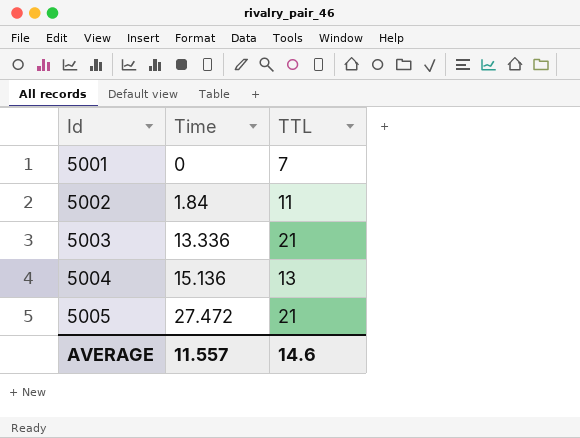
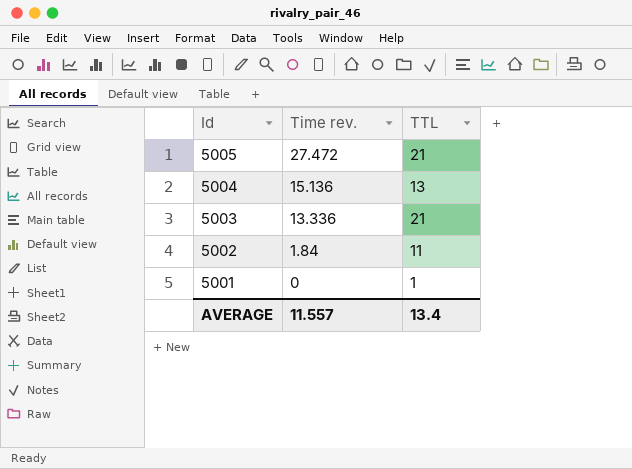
row order: Id ascending -> Id descending
column name: Time -> Time rev.
5001 | TTL: 7 -> 1
AVERAGE | TTL: 14.6 -> 13.4

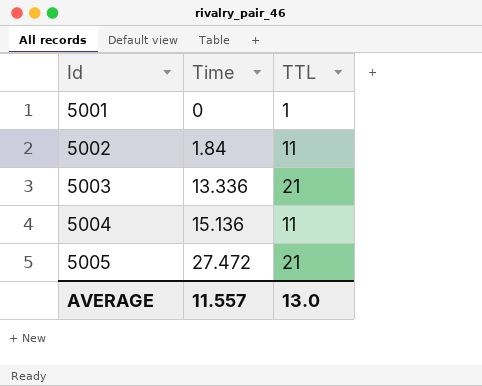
row order: Id descending -> Id ascending
column name: Time rev. -> Time
5004 | TTL: 13 -> 11
AVERAGE | TTL: 13.4 -> 13.0

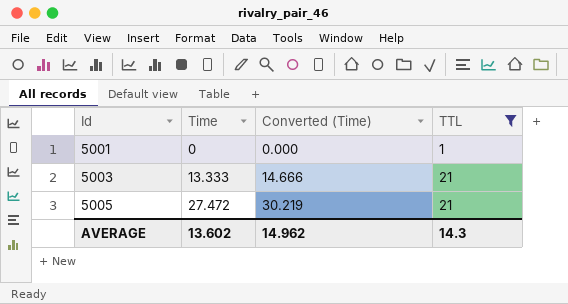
filter: none -> TTL != 11
column Converted (Time) | formula: none -> [Time] * 1.1
5003 | Time: 13.336 -> 13.333
AVERAGE | Time: 11.557 -> 13.602
AVERAGE | TTL: 13.0 -> 14.3

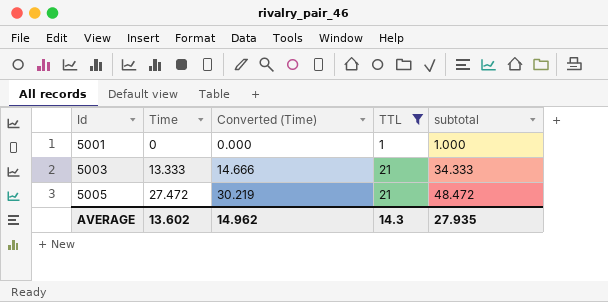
column subtotal | formula: none -> [Time] + [TTL]

